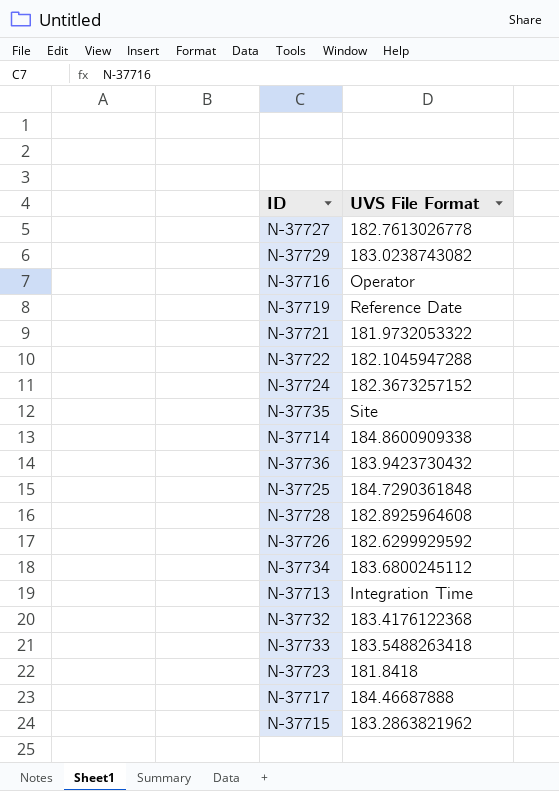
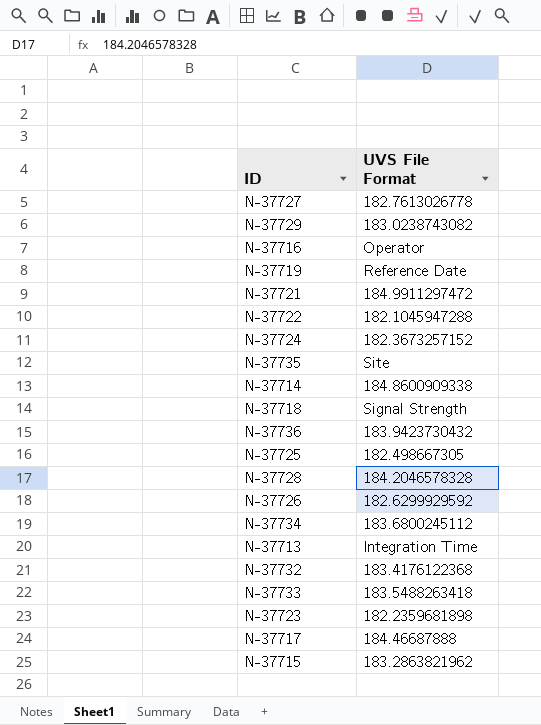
N-37721 | UVS File Format: 181.9732053322 -> 184.9911297472
row N-37718: none -> Signal Strength
N-37725 | UVS File Format: 184.7290361848 -> 182.498667305
N-37728 | UVS File Format: 182.8925964608 -> 184.2046578328
N-37723 | UVS File Format: 181.8418 -> 182.2359681898

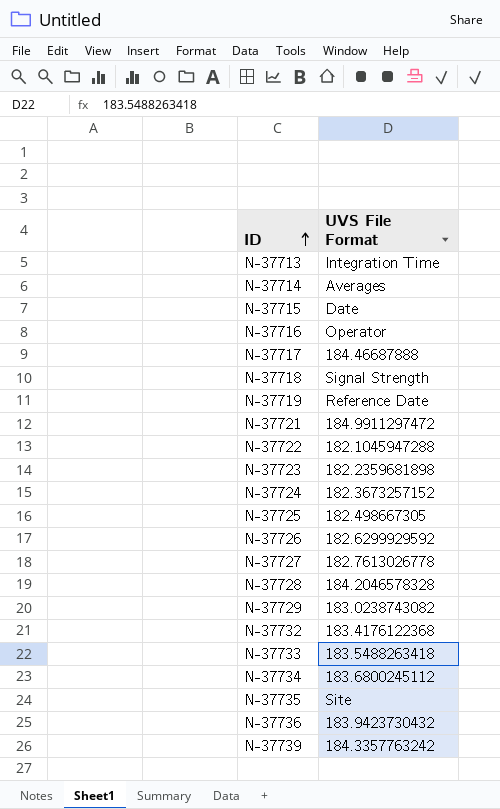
row order: none -> ID ascending
N-37714 | UVS File Format: 184.8600909338 -> Averages
N-37715 | UVS File Format: 183.2863821962 -> Date
row N-37739: none -> 184.3357763242

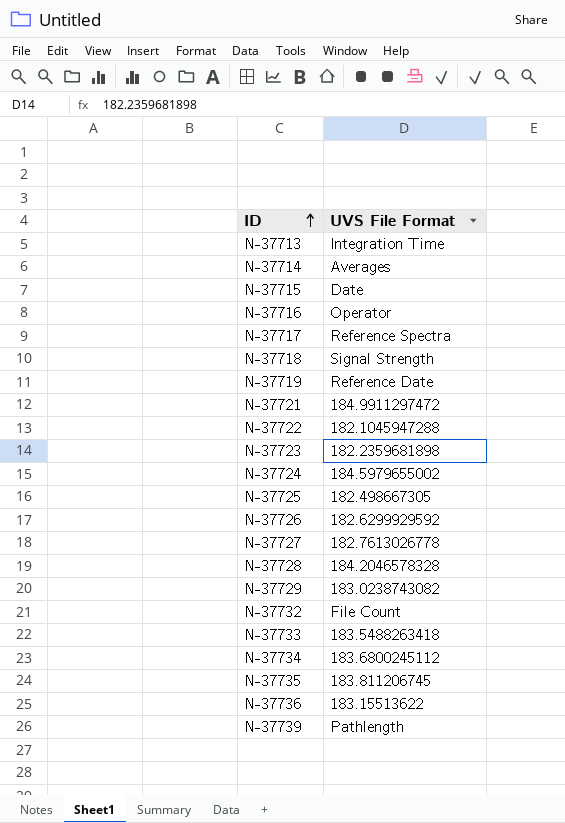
N-37717 | UVS File Format: 184.46687888 -> Reference Spectra
N-37724 | UVS File Format: 182.3673257152 -> 184.5979655002
N-37732 | UVS File Format: 183.4176122368 -> File Count
N-37735 | UVS File Format: Site -> 183.811206745
N-37736 | UVS File Format: 183.9423730432 -> 183.15513622
N-37739 | UVS File Format: 184.3357763242 -> Pathlength

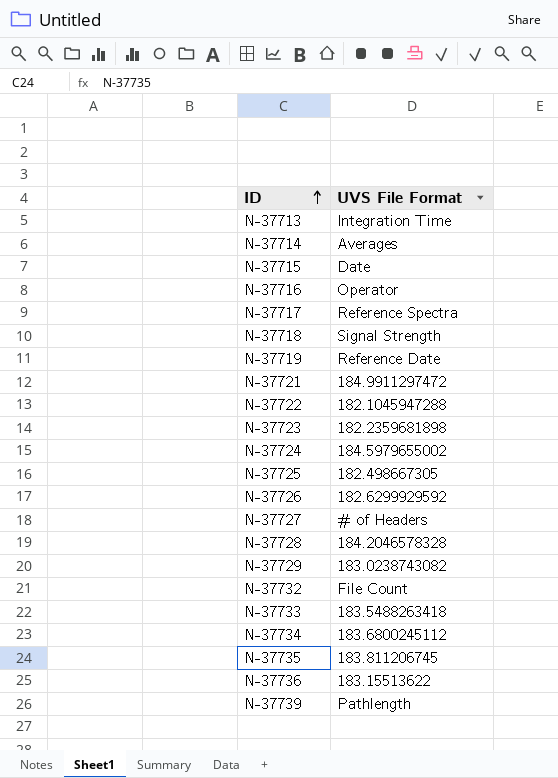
N-37727 | UVS File Format: 182.7613026778 -> # of Headers

